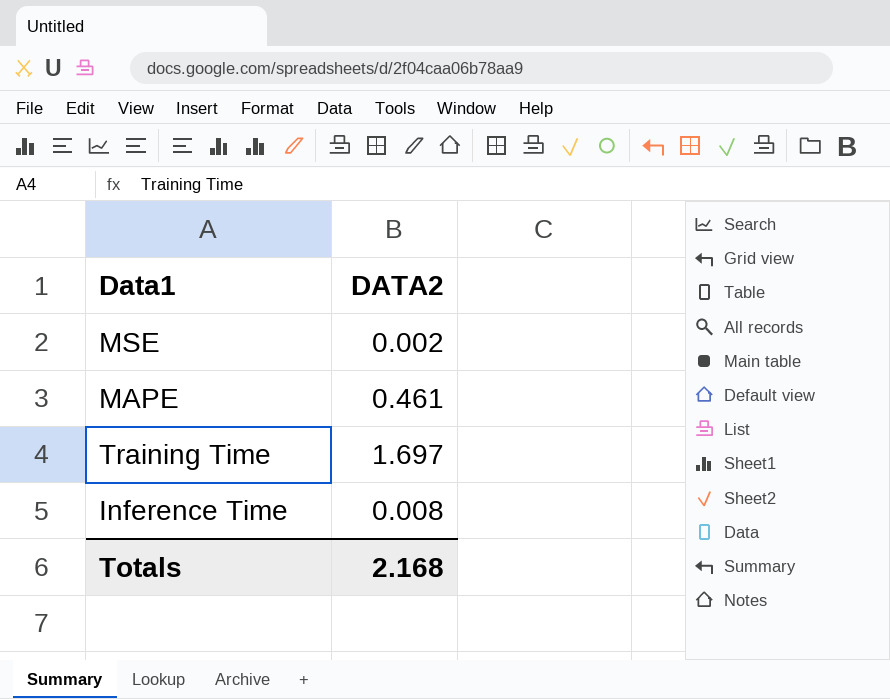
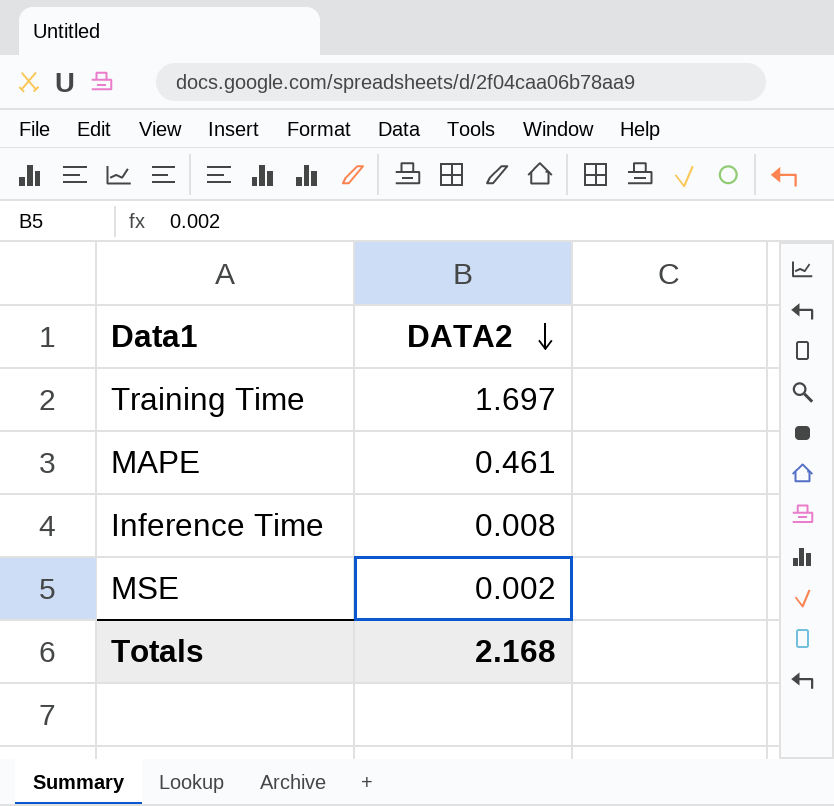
row order: none -> DATA2 descending

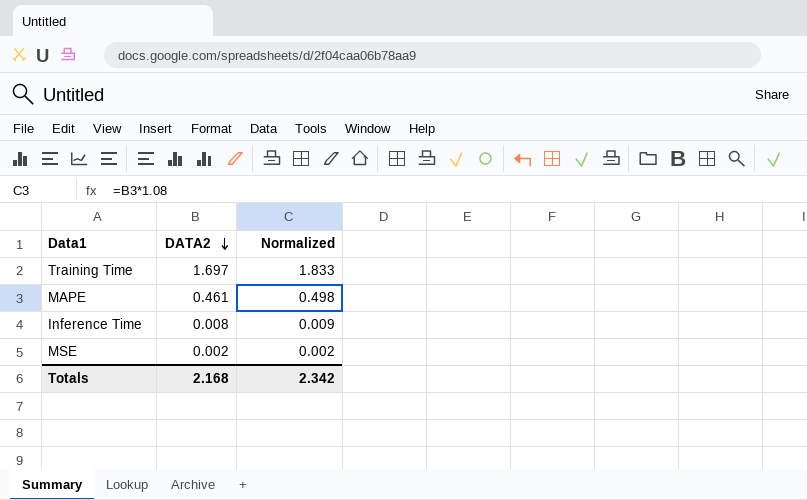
column Normalized | formula: none -> [DATA2] * 1.08

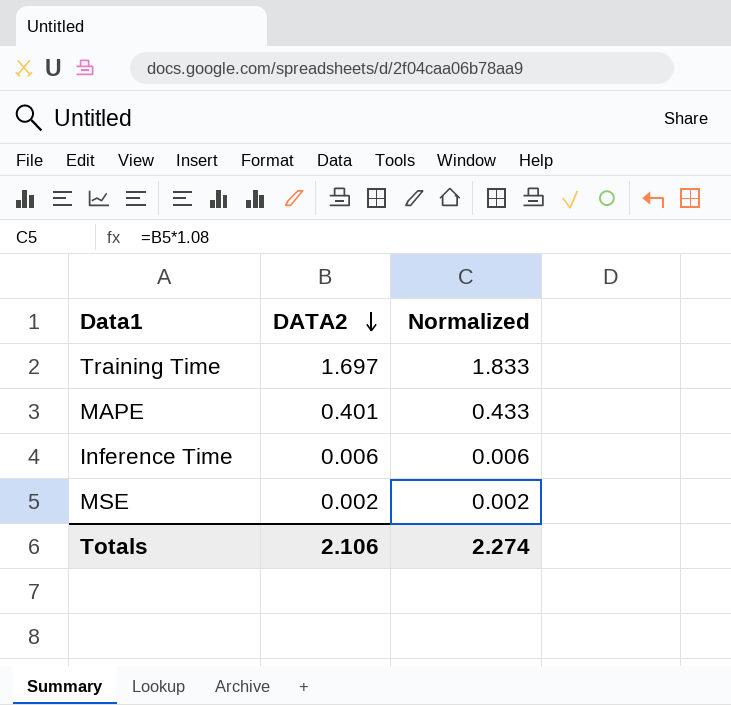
MAPE | DATA2: 0.461 -> 0.401
MAPE | Normalized: 0.498 -> 0.433
Inference Time | DATA2: 0.008 -> 0.006
Inference Time | Normalized: 0.009 -> 0.006
Totals | DATA2: 2.168 -> 2.106
Totals | Normalized: 2.342 -> 2.274

